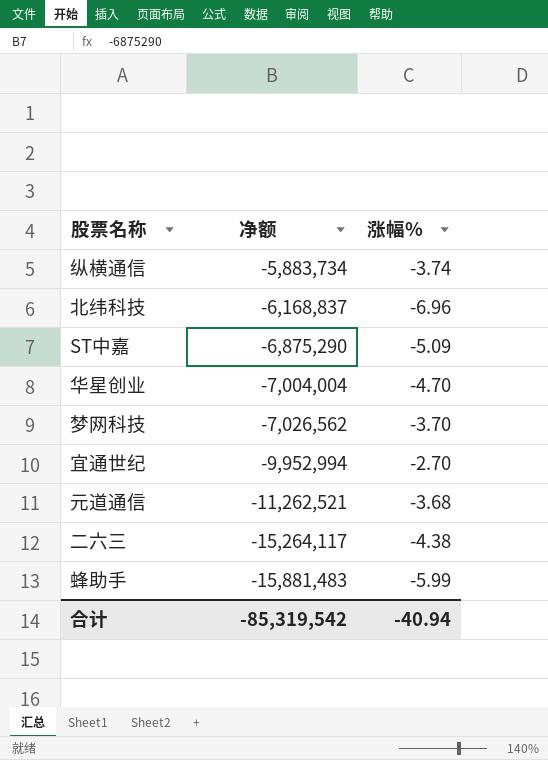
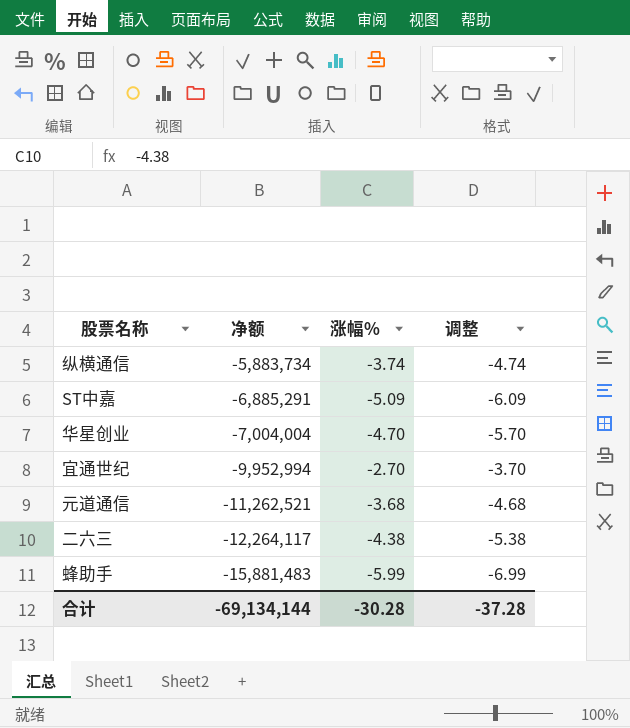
column 调整 | formula: none -> [涨幅%] - 1
row 北纬科技: -6,168,837 | -6.96 -> none
row 梦网科技: -7,026,562 | -3.70 -> none
ST中嘉 | 净额: -6,875,290 -> -6,885,291
二六三 | 净额: -15,264,117 -> -12,264,117
合计 | 净额: -85,319,542 -> -69,134,144
合计 | 涨幅%: -40.94 -> -30.28

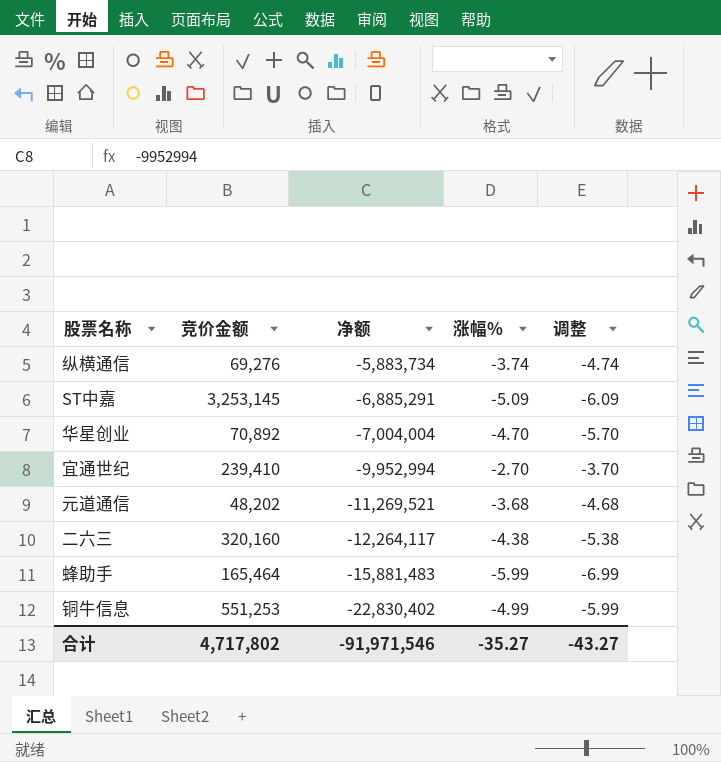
column 竞价金额 | position: none -> 2
元道通信 | 净额: -11,262,521 -> -11,269,521
row 铜牛信息: none -> 551,253 | -22,830,402 | -4.99 | -5.99
合计 | 净额: -69,134,144 -> -91,971,546
合计 | 涨幅%: -30.28 -> -35.27
合计 | 调整: -37.28 -> -43.27

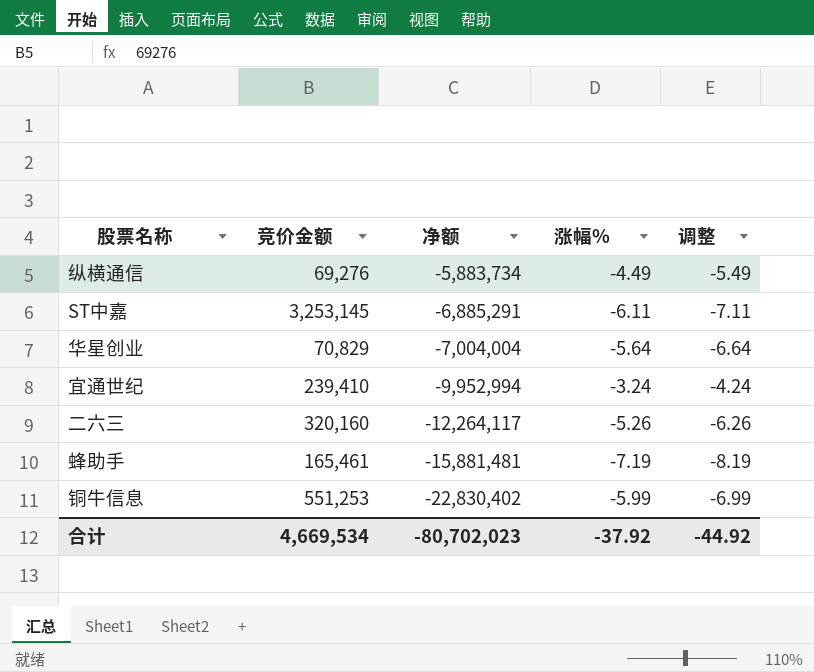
row 元道通信: 48,202 | -11,269,521 | -3.68 | -4.68 -> none
纵横通信 | 涨幅%: -3.74 -> -4.49
纵横通信 | 调整: -4.74 -> -5.49
ST中嘉 | 涨幅%: -5.09 -> -6.11
ST中嘉 | 调整: -6.09 -> -7.11
华星创业 | 竞价金额: 70,892 -> 70,829
华星创业 | 涨幅%: -4.70 -> -5.64
华星创业 | 调整: -5.70 -> -6.64
宜通世纪 | 涨幅%: -2.70 -> -3.24
宜通世纪 | 调整: -3.70 -> -4.24
二六三 | 涨幅%: -4.38 -> -5.26
二六三 | 调整: -5.38 -> -6.26
蜂助手 | 竞价金额: 165,464 -> 165,461
蜂助手 | 净额: -15,881,483 -> -15,881,481
蜂助手 | 涨幅%: -5.99 -> -7.19
蜂助手 | 调整: -6.99 -> -8.19
铜牛信息 | 涨幅%: -4.99 -> -5.99
铜牛信息 | 调整: -5.99 -> -6.99
合计 | 竞价金额: 4,717,802 -> 4,669,534
合计 | 净额: -91,971,546 -> -80,702,023
合计 | 涨幅%: -35.27 -> -37.92
合计 | 调整: -43.27 -> -44.92

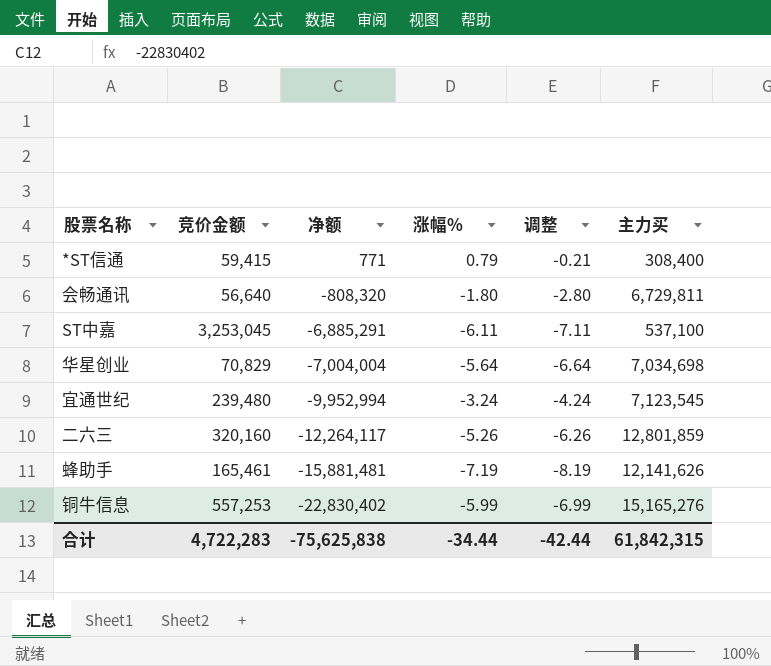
column 主力买 | position: none -> 6
row 纵横通信: 69,276 | -5,883,734 | -4.49 | -5.49 -> none
row *ST信通: none -> 59,415 | 771 | 0.79 | -0.21 | 308,400
row 会畅通讯: none -> 56,640 | -808,320 | -1.80 | -2.80 | 6,729,811
ST中嘉 | 竞价金额: 3,253,145 -> 3,253,045
宜通世纪 | 竞价金额: 239,410 -> 239,480
铜牛信息 | 竞价金额: 551,253 -> 557,253
合计 | 竞价金额: 4,669,534 -> 4,722,283
合计 | 净额: -80,702,023 -> -75,625,838
合计 | 涨幅%: -37.92 -> -34.44
合计 | 调整: -44.92 -> -42.44

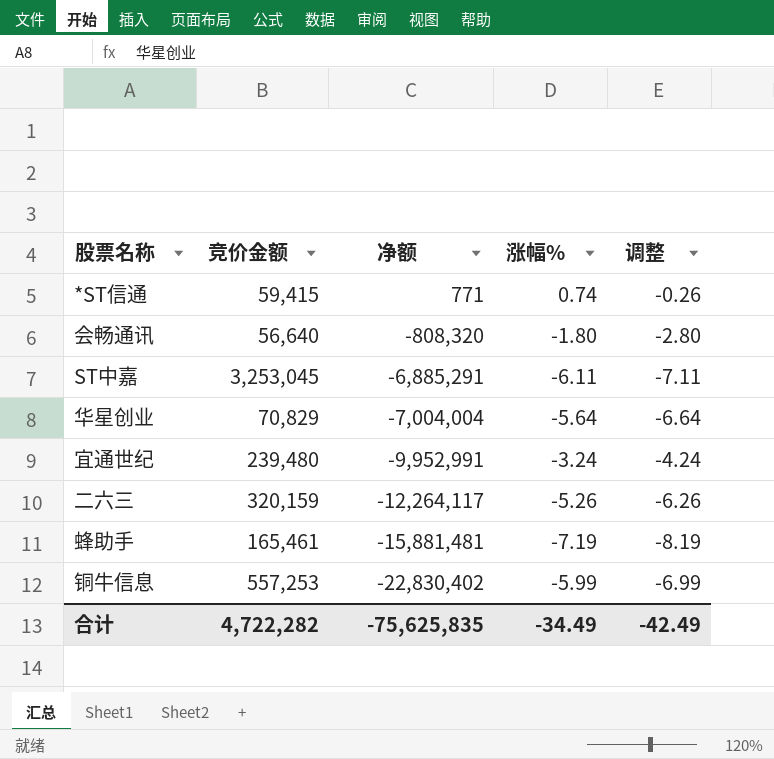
column 主力买 | position: 6 -> none
*ST信通 | 涨幅%: 0.79 -> 0.74
*ST信通 | 调整: -0.21 -> -0.26
宜通世纪 | 净额: -9,952,994 -> -9,952,991
二六三 | 竞价金额: 320,160 -> 320,159
合计 | 竞价金额: 4,722,283 -> 4,722,282
合计 | 净额: -75,625,838 -> -75,625,835
合计 | 涨幅%: -34.44 -> -34.49
合计 | 调整: -42.44 -> -42.49

